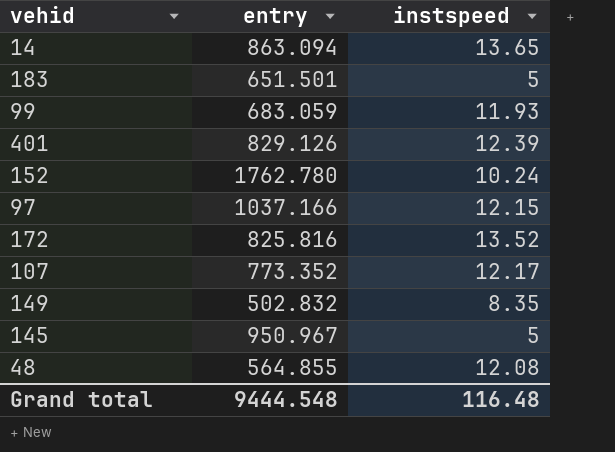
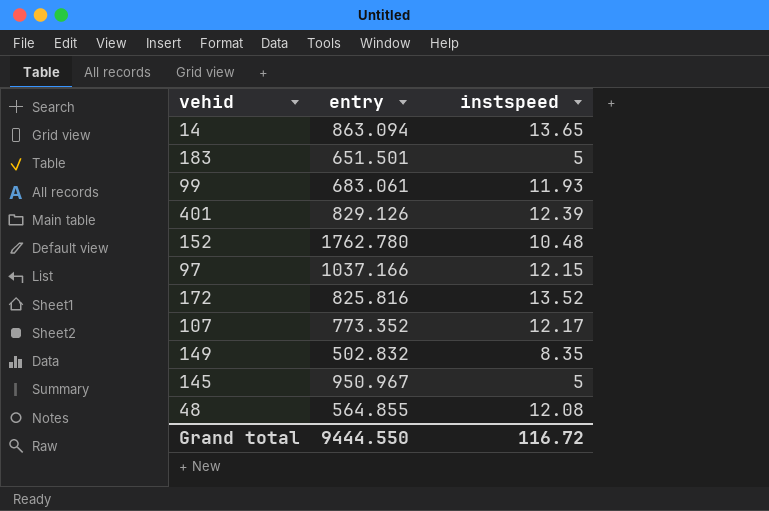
99 | entry: 683.059 -> 683.061
152 | instspeed: 10.24 -> 10.48
Grand total | entry: 9444.548 -> 9444.550
Grand total | instspeed: 116.48 -> 116.72

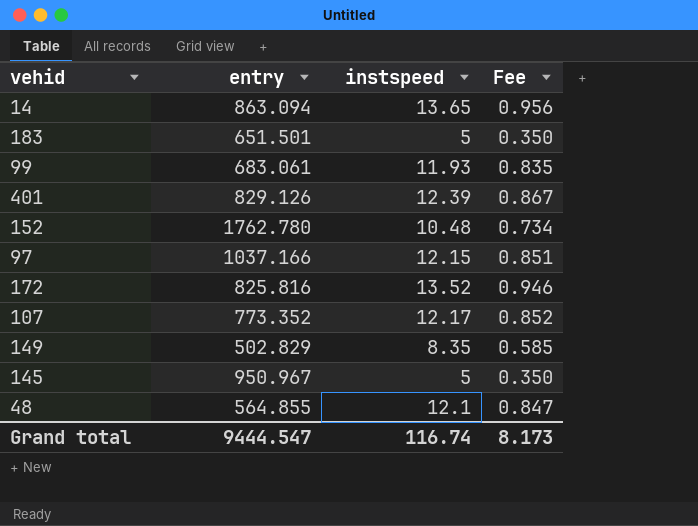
column Fee | formula: none -> [instspeed] * 0.07
149 | entry: 502.832 -> 502.829
48 | instspeed: 12.08 -> 12.1
Grand total | entry: 9444.550 -> 9444.547
Grand total | instspeed: 116.72 -> 116.74

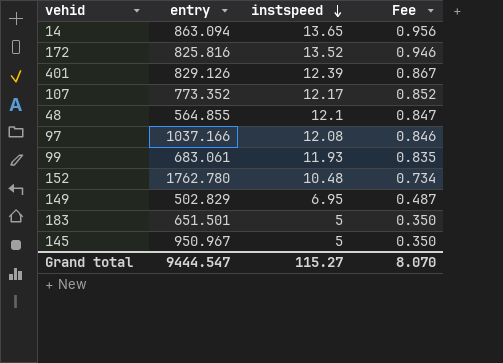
row order: none -> instspeed descending
97 | instspeed: 12.15 -> 12.08
97 | Fee: 0.851 -> 0.846
149 | instspeed: 8.35 -> 6.95
149 | Fee: 0.585 -> 0.487
Grand total | instspeed: 116.74 -> 115.27
Grand total | Fee: 8.173 -> 8.070

